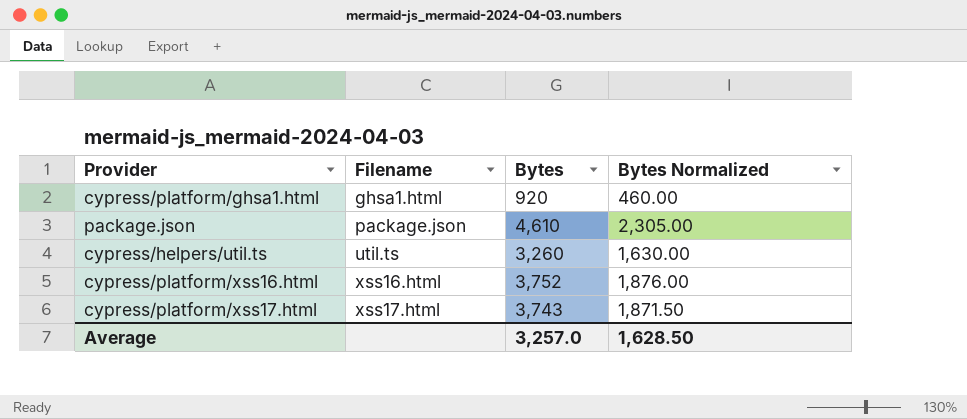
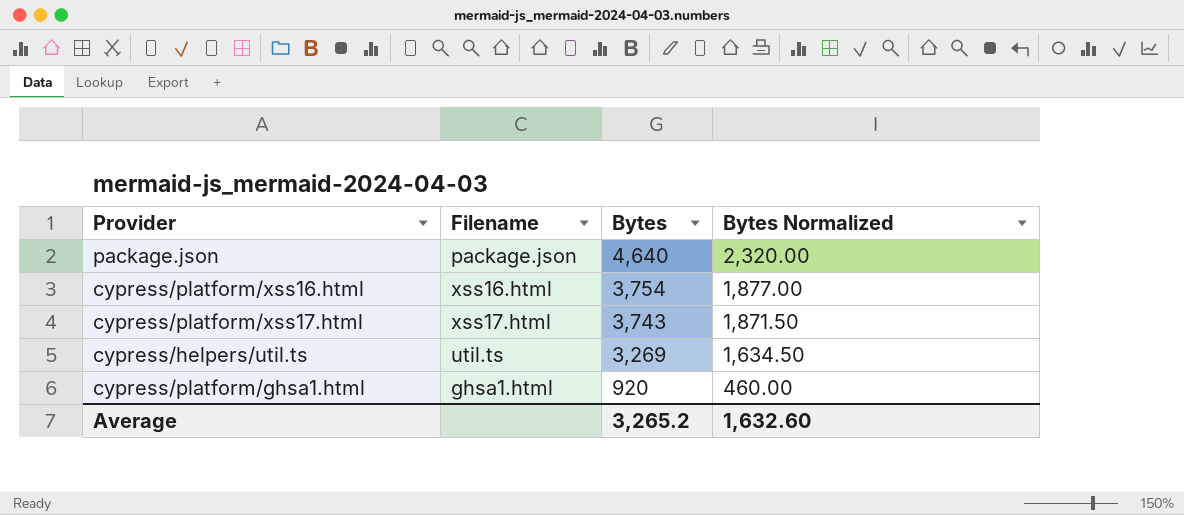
row order: Filename ascending -> Bytes descending
package.json | Bytes: 4,610 -> 4,640
package.json | Bytes Normalized: 2,305.00 -> 2,320.00
cypress/platform/xss16.html | Bytes: 3,752 -> 3,754
cypress/platform/xss16.html | Bytes Normalized: 1,876.00 -> 1,877.00
cypress/helpers/util.ts | Bytes: 3,260 -> 3,269
cypress/helpers/util.ts | Bytes Normalized: 1,630.00 -> 1,634.50
Average | Bytes: 3,257.0 -> 3,265.2
Average | Bytes Normalized: 1,628.50 -> 1,632.60

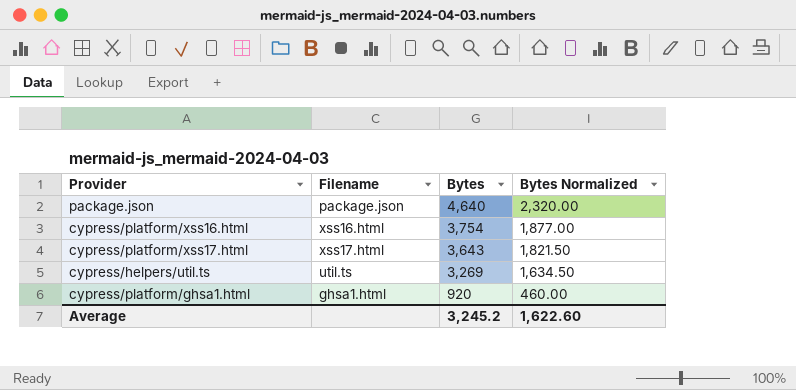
cypress/platform/xss17.html | Bytes: 3,743 -> 3,643
cypress/platform/xss17.html | Bytes Normalized: 1,871.50 -> 1,821.50
Average | Bytes: 3,265.2 -> 3,245.2
Average | Bytes Normalized: 1,632.60 -> 1,622.60

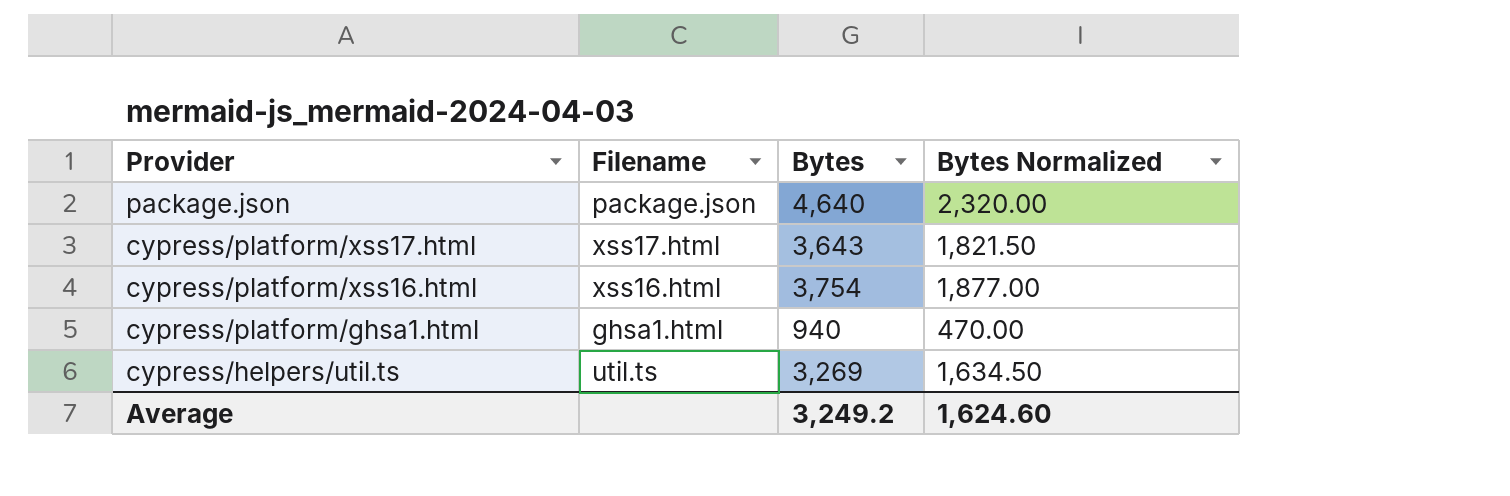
row order: Bytes descending -> Provider descending
cypress/platform/ghsa1.html | Bytes: 920 -> 940
cypress/platform/ghsa1.html | Bytes Normalized: 460.00 -> 470.00
Average | Bytes: 3,245.2 -> 3,249.2
Average | Bytes Normalized: 1,622.60 -> 1,624.60

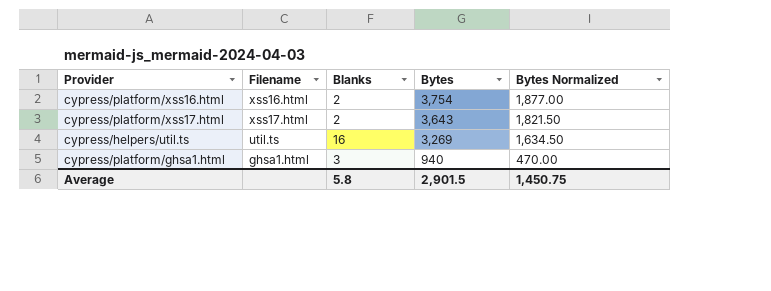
row order: Provider descending -> Bytes descending
column Blanks | position: none -> 3
row package.json: package.json | 4,640 | 2,320.00 -> none
Average | Bytes: 3,249.2 -> 2,901.5
Average | Bytes Normalized: 1,624.60 -> 1,450.75

